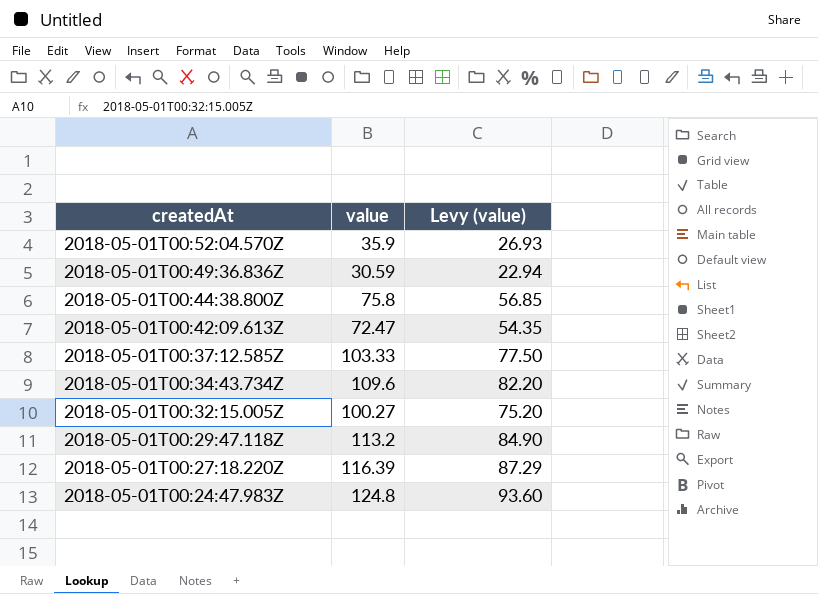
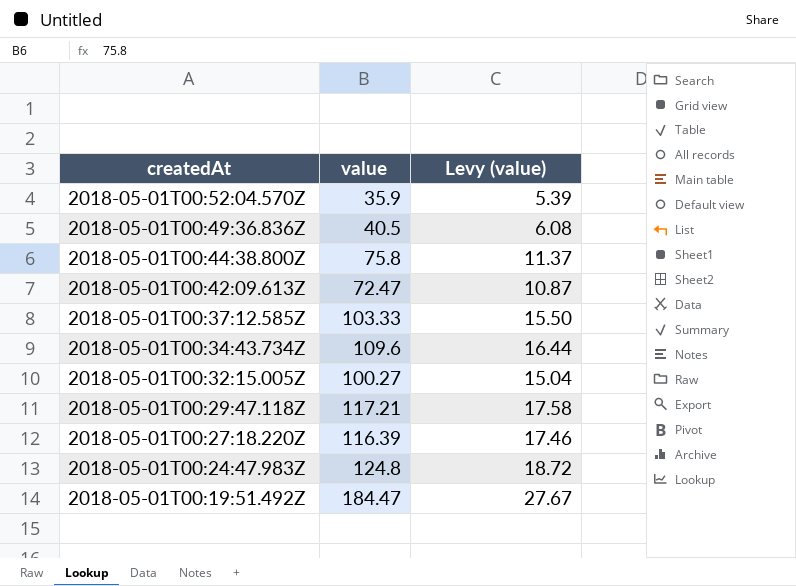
column Levy (value) | formula: [value] * 0.75 -> [value] * 0.15
2018-05-01T00:49:36.836Z | value: 30.59 -> 40.5
2018-05-01T00:29:47.118Z | value: 113.2 -> 117.21
row 2018-05-01T00:19:51.492Z: none -> 184.47 | 27.67

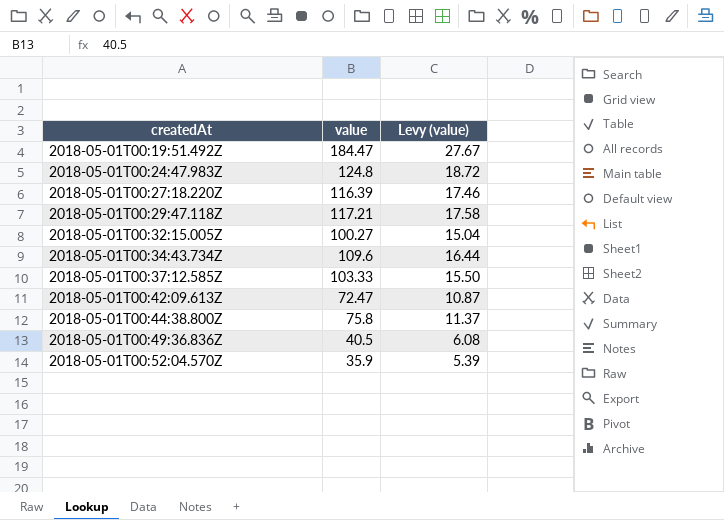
row order: createdAt descending -> createdAt ascending

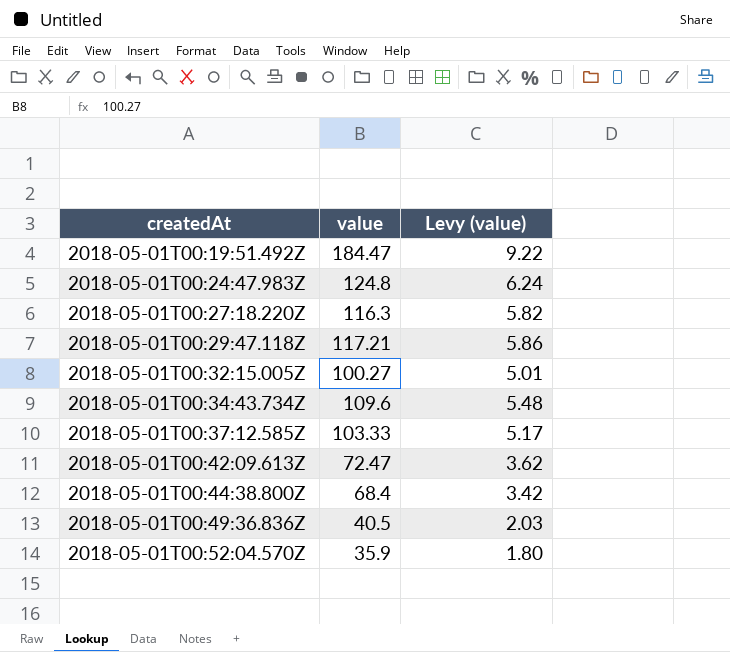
column Levy (value) | formula: [value] * 0.15 -> [value] * 0.05
2018-05-01T00:27:18.220Z | value: 116.39 -> 116.3
2018-05-01T00:44:38.800Z | value: 75.8 -> 68.4

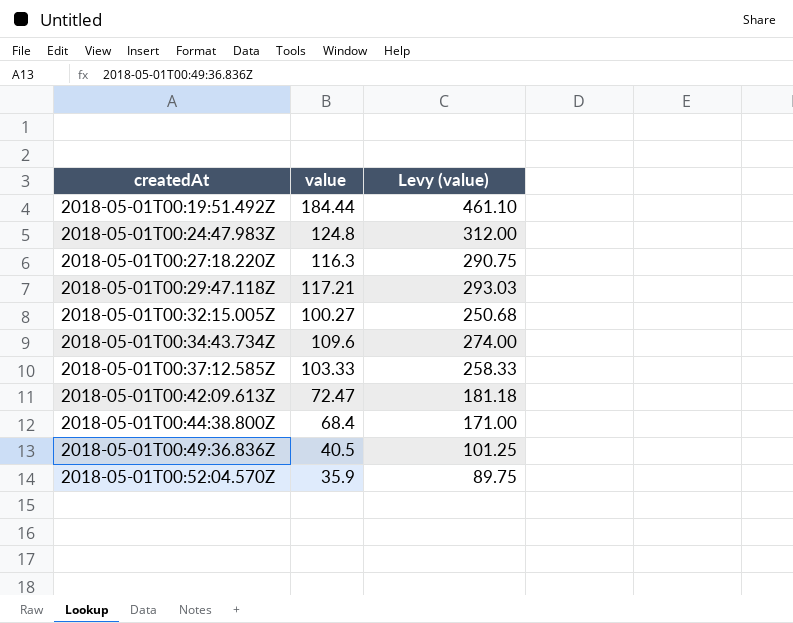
column Levy (value) | formula: [value] * 0.05 -> [value] * 2.5
2018-05-01T00:19:51.492Z | value: 184.47 -> 184.44

